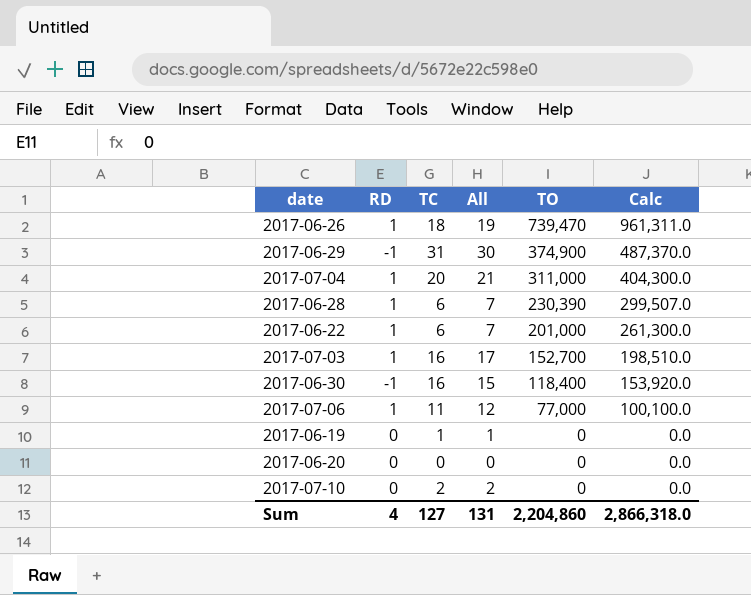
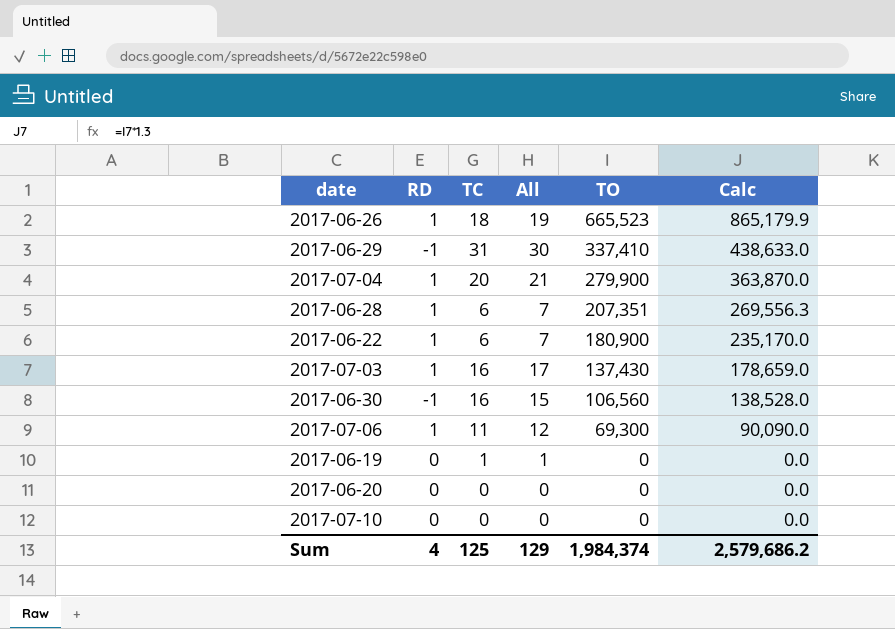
2017-06-26 | TO: 739,470 -> 665,523
2017-06-26 | Calc: 961,311.0 -> 865,179.9
2017-06-29 | TO: 374,900 -> 337,410
2017-06-29 | Calc: 487,370.0 -> 438,633.0
2017-07-04 | TO: 311,000 -> 279,900
2017-07-04 | Calc: 404,300.0 -> 363,870.0
2017-06-28 | TO: 230,390 -> 207,351
2017-06-28 | Calc: 299,507.0 -> 269,556.3
2017-06-22 | TO: 201,000 -> 180,900
2017-06-22 | Calc: 261,300.0 -> 235,170.0
2017-07-03 | TO: 152,700 -> 137,430
2017-07-03 | Calc: 198,510.0 -> 178,659.0
2017-06-30 | TO: 118,400 -> 106,560
2017-06-30 | Calc: 153,920.0 -> 138,528.0
2017-07-06 | TO: 77,000 -> 69,300
2017-07-06 | Calc: 100,100.0 -> 90,090.0
2017-07-10 | TC: 2 -> 0
2017-07-10 | All: 2 -> 0
Sum | TC: 127 -> 125
Sum | All: 131 -> 129
Sum | TO: 2,204,860 -> 1,984,374
Sum | Calc: 2,866,318.0 -> 2,579,686.2

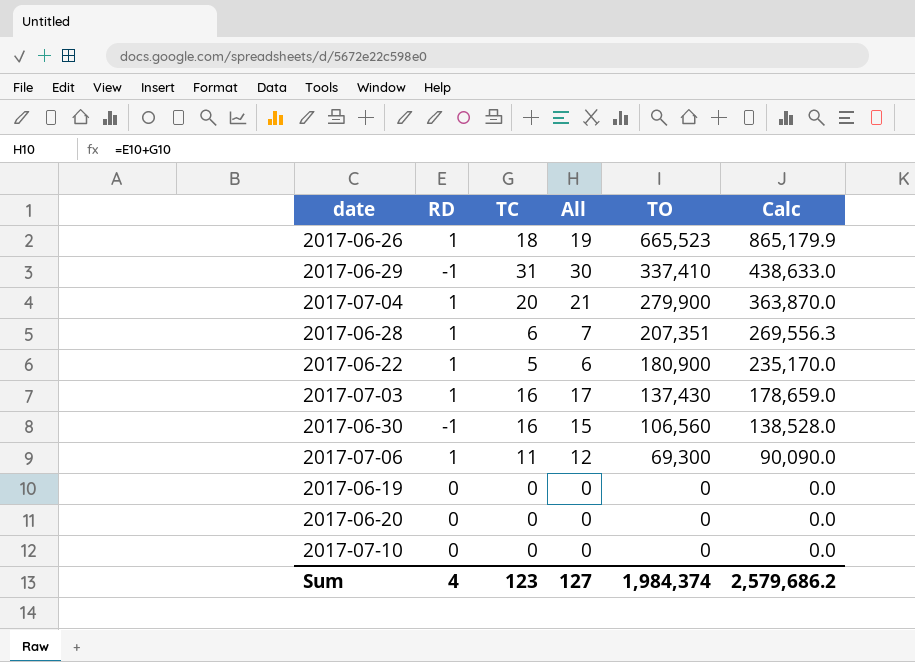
2017-06-22 | TC: 6 -> 5
2017-06-22 | All: 7 -> 6
2017-06-19 | TC: 1 -> 0
2017-06-19 | All: 1 -> 0
Sum | TC: 125 -> 123
Sum | All: 129 -> 127

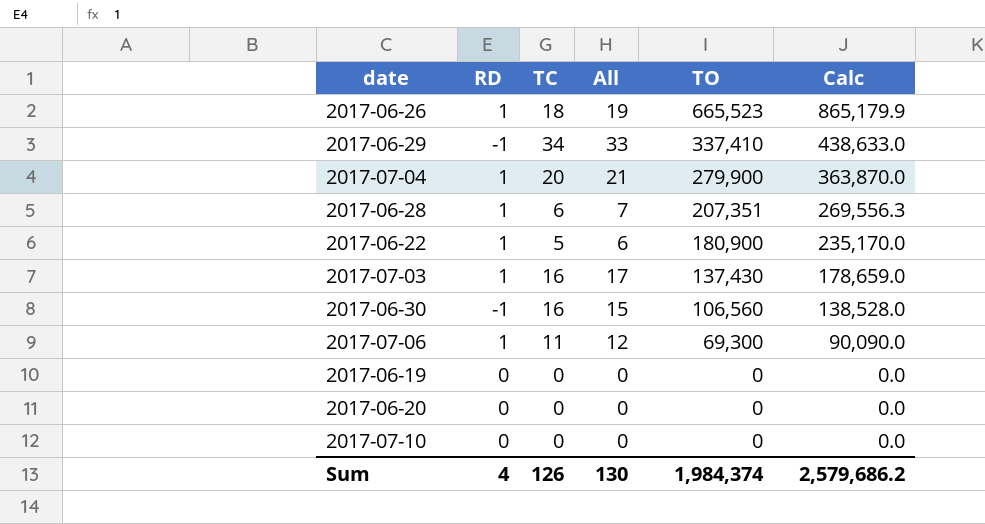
2017-06-29 | TC: 31 -> 34
2017-06-29 | All: 30 -> 33
Sum | TC: 123 -> 126
Sum | All: 127 -> 130

